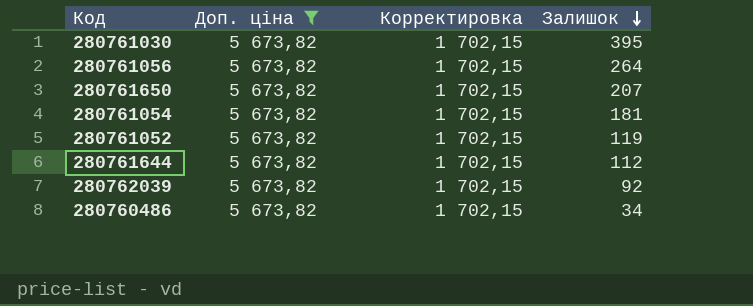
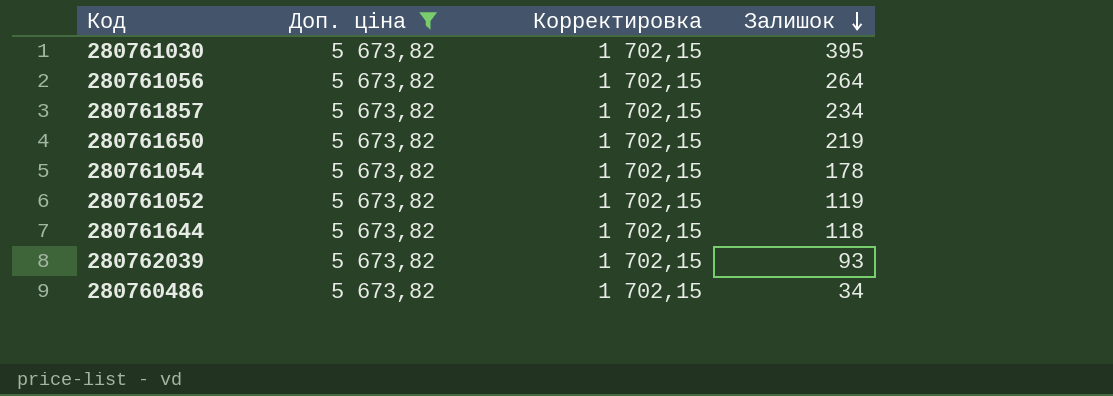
row 280761857: none -> 5 673,82 | 1 702,15 | 234
280761650 | Залишок: 207 -> 219
280761054 | Залишок: 181 -> 178
280761644 | Залишок: 112 -> 118
280762039 | Залишок: 92 -> 93

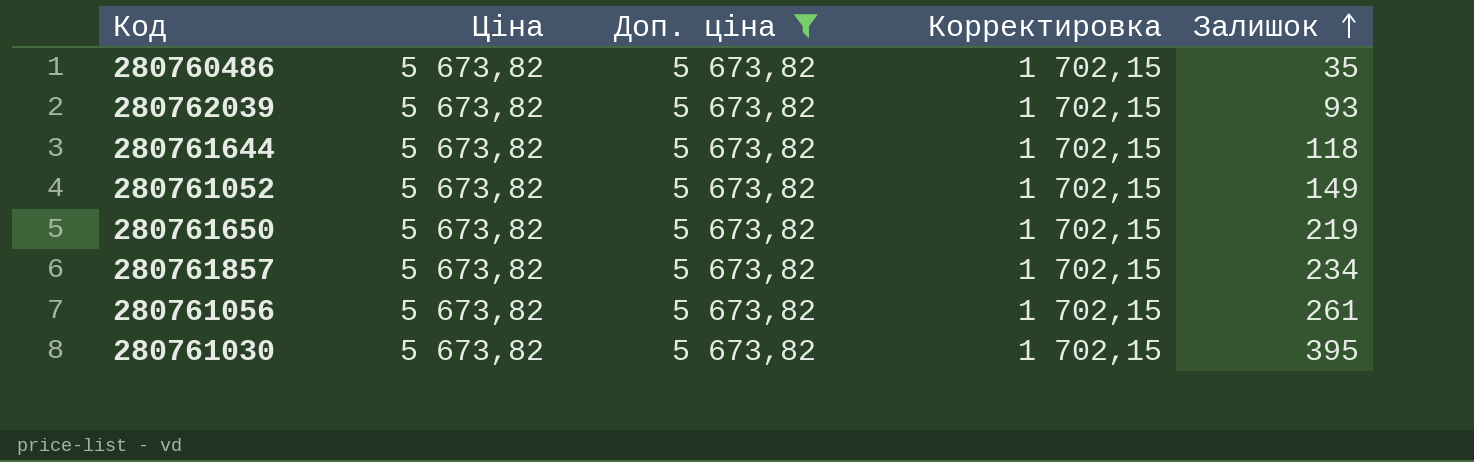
row order: Залишок descending -> Залишок ascending
column Ціна | position: none -> 2
row 280761054: 5 673,82 | 1 702,15 | 178 -> none
280760486 | Залишок: 34 -> 35
280761052 | Залишок: 119 -> 149
280761056 | Залишок: 264 -> 261

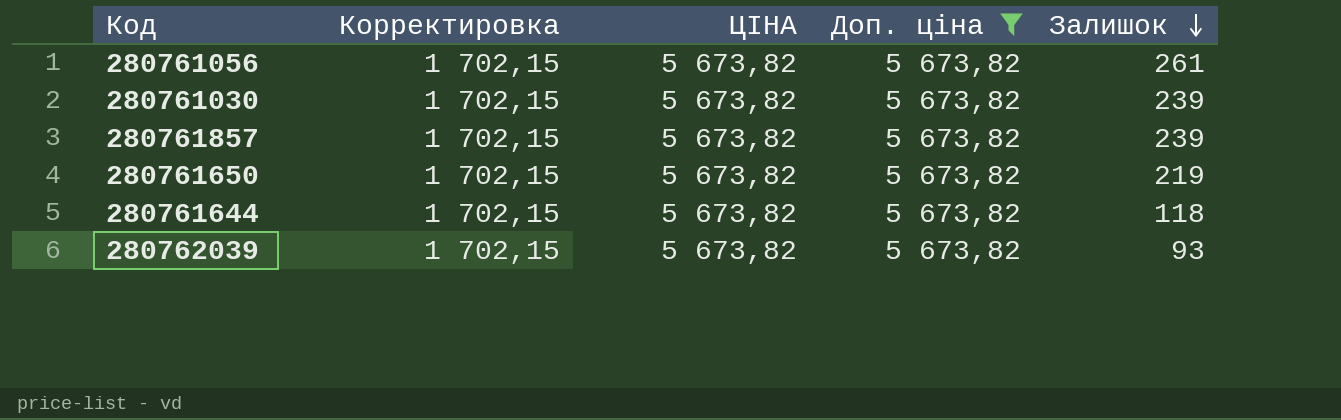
row order: Залишок ascending -> Залишок descending
column Корректировка | position: 4 -> 2
column name: Ціна -> ЦІНА
row 280760486: 5 673,82 | 5 673,82 | 1 702,15 | 35 -> none
row 280761052: 5 673,82 | 5 673,82 | 1 702,15 | 149 -> none
280761030 | Залишок: 395 -> 239
280761857 | Залишок: 234 -> 239

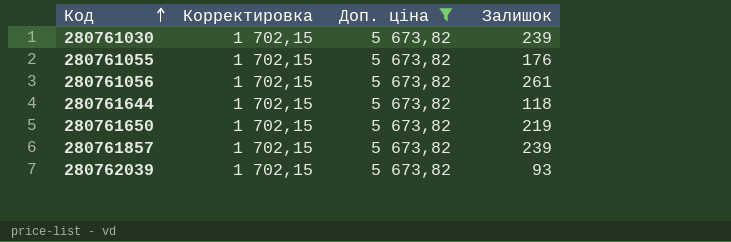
row order: Залишок descending -> Код ascending
column ЦІНА | position: 3 -> none
row 280761055: none -> 1 702,15 | 5 673,82 | 176

